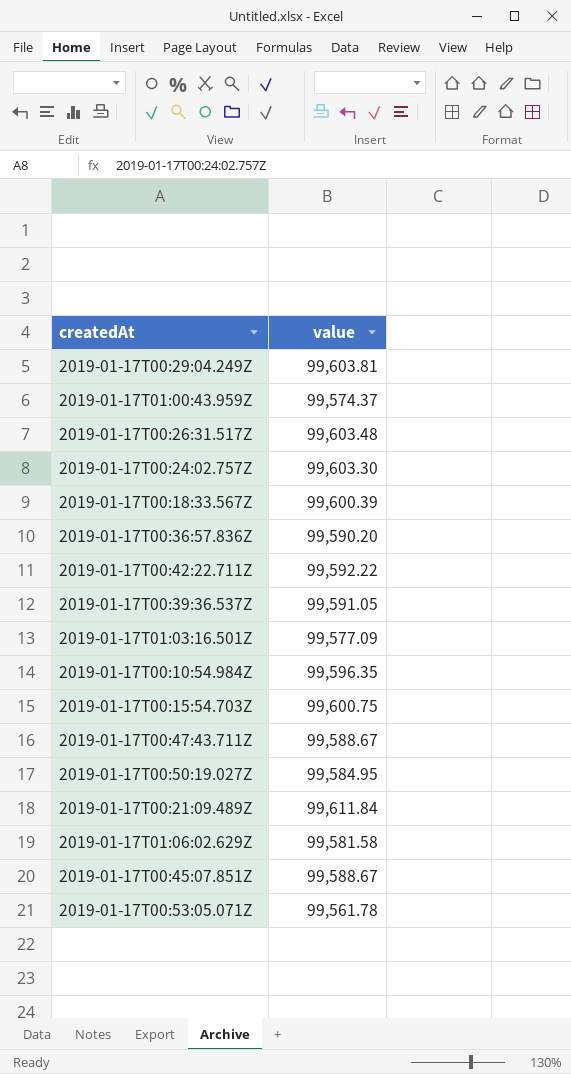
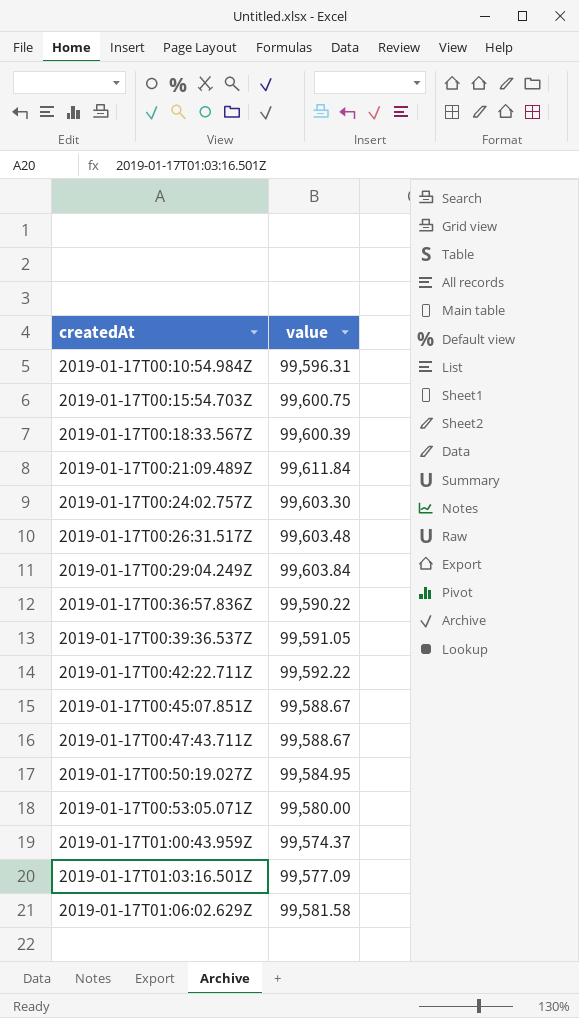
row order: none -> createdAt ascending
2019-01-17T00:10:54.984Z | value: 99,596.35 -> 99,596.31
2019-01-17T00:29:04.249Z | value: 99,603.81 -> 99,603.84
2019-01-17T00:36:57.836Z | value: 99,590.20 -> 99,590.22
2019-01-17T00:53:05.071Z | value: 99,561.78 -> 99,580.00

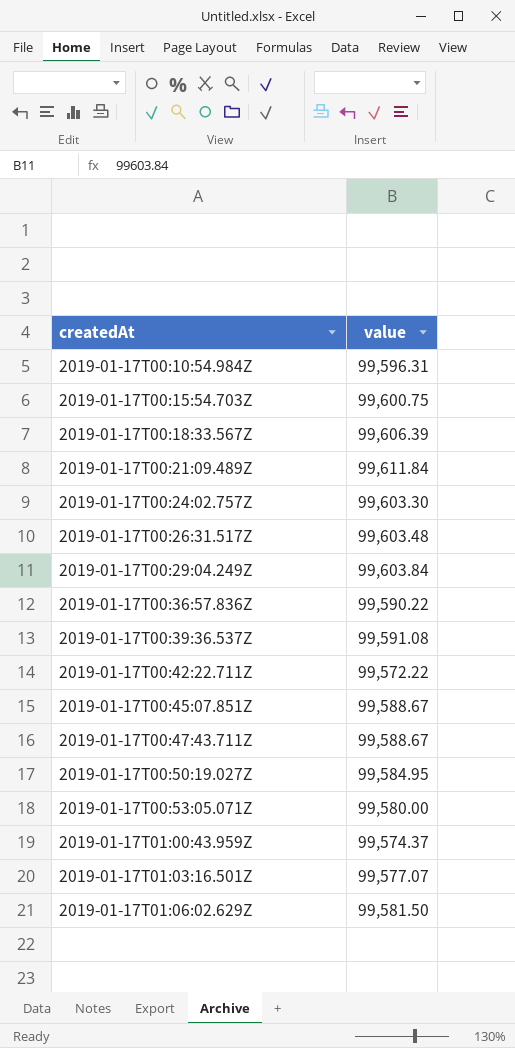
2019-01-17T00:18:33.567Z | value: 99,600.39 -> 99,606.39
2019-01-17T00:39:36.537Z | value: 99,591.05 -> 99,591.08
2019-01-17T00:42:22.711Z | value: 99,592.22 -> 99,572.22
2019-01-17T01:03:16.501Z | value: 99,577.09 -> 99,577.07
2019-01-17T01:06:02.629Z | value: 99,581.58 -> 99,581.50

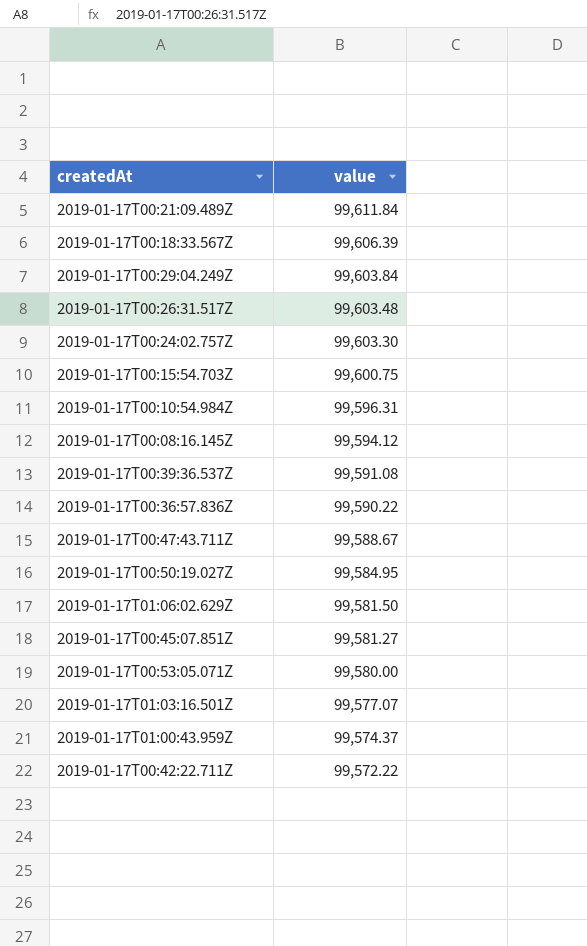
row order: createdAt ascending -> value descending
row 2019-01-17T00:08:16.145Z: none -> 99,594.12
2019-01-17T00:45:07.851Z | value: 99,588.67 -> 99,581.27

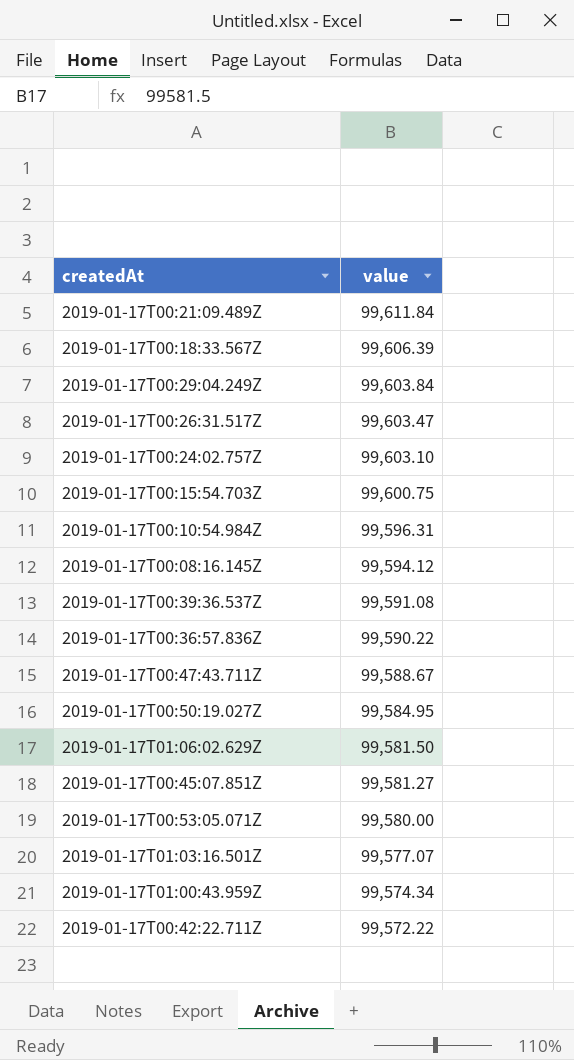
2019-01-17T00:26:31.517Z | value: 99,603.48 -> 99,603.47
2019-01-17T00:24:02.757Z | value: 99,603.30 -> 99,603.10
2019-01-17T01:00:43.959Z | value: 99,574.37 -> 99,574.34

